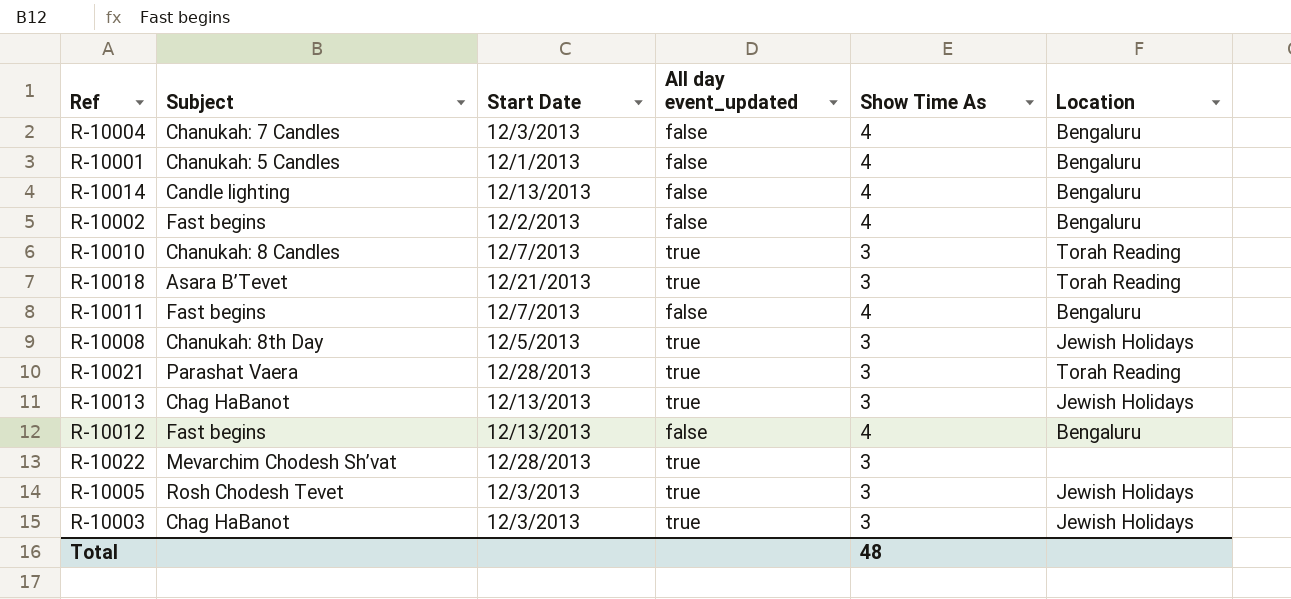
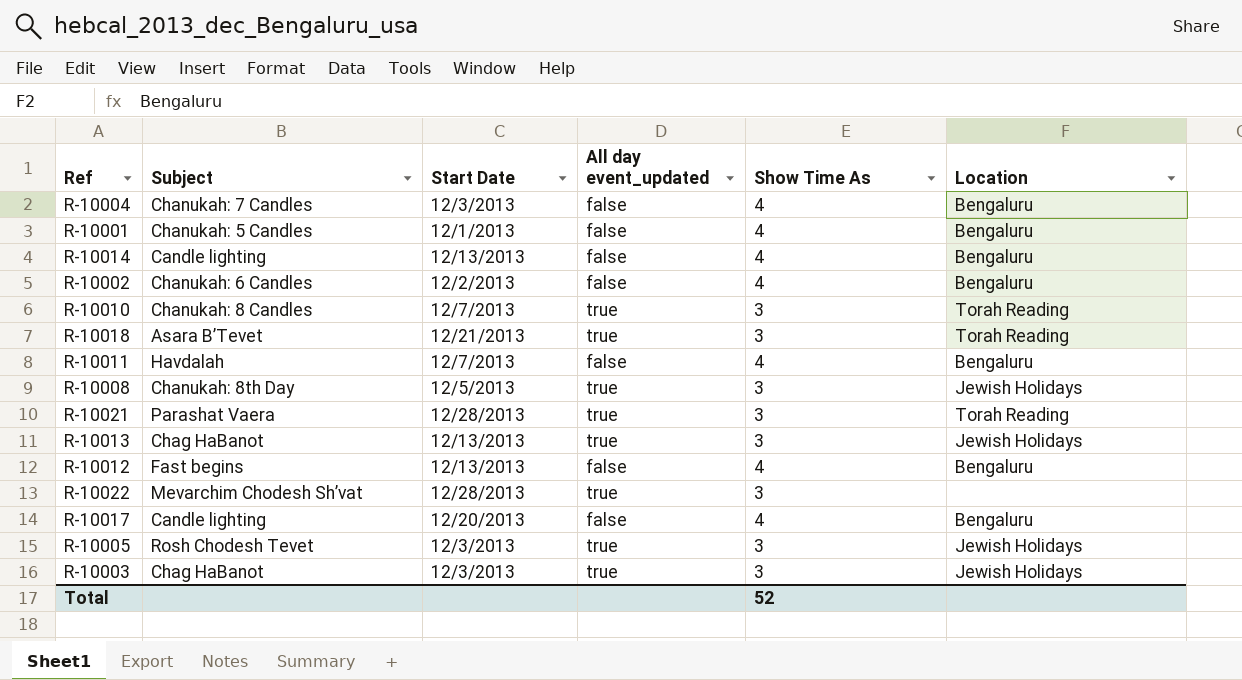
R-10002 | Subject: Fast begins -> Chanukah: 6 Candles
R-10011 | Subject: Fast begins -> Havdalah
row R-10017: none -> Candle lighting | 12/20/2013 | false | 4 | Bengaluru
Total | Show Time As: 48 -> 52

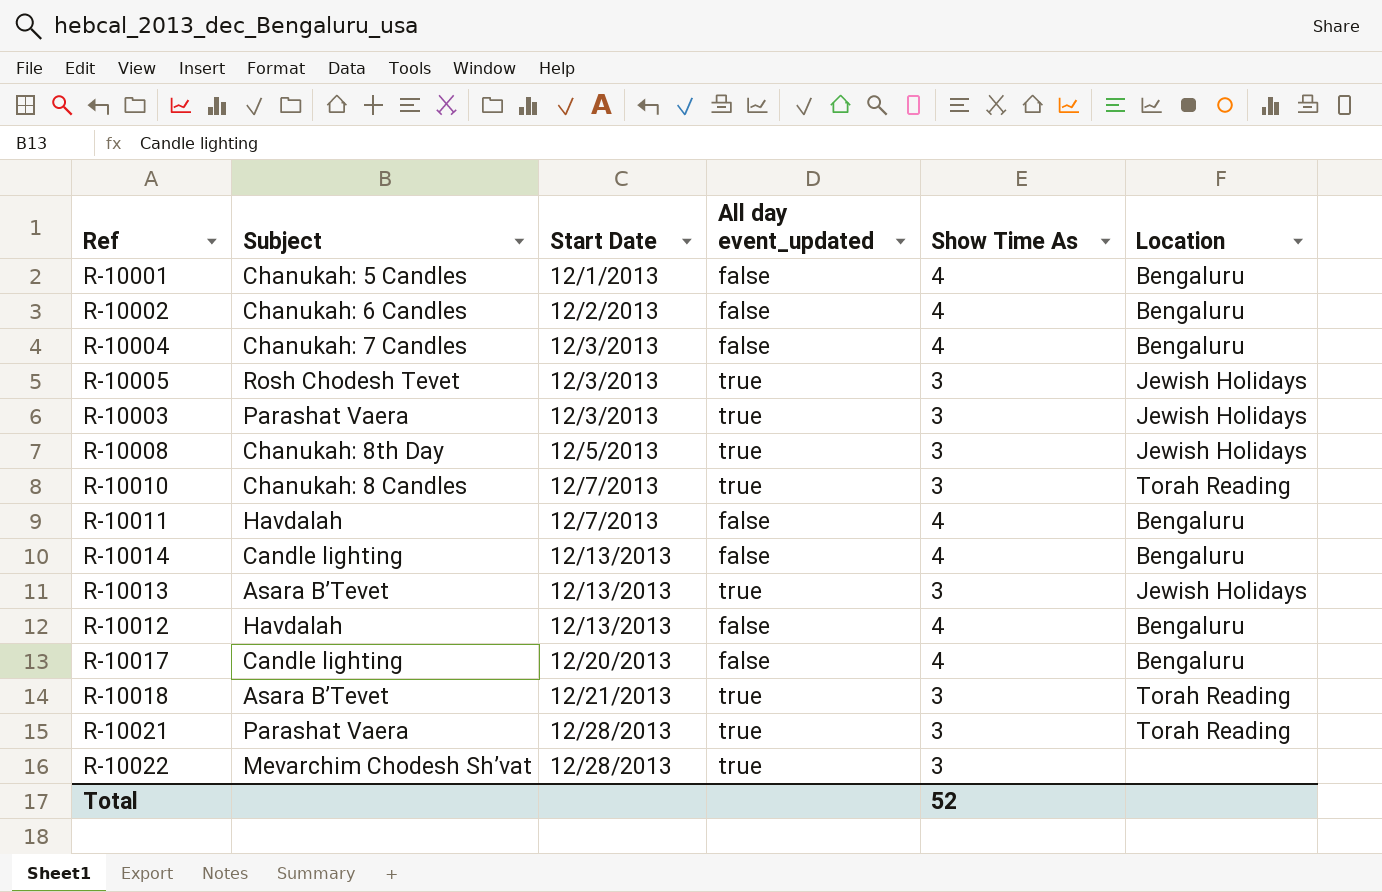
row order: none -> Start Date ascending
R-10003 | Subject: Chag HaBanot -> Parashat Vaera
R-10013 | Subject: Chag HaBanot -> Asara B’Tevet
R-10012 | Subject: Fast begins -> Havdalah

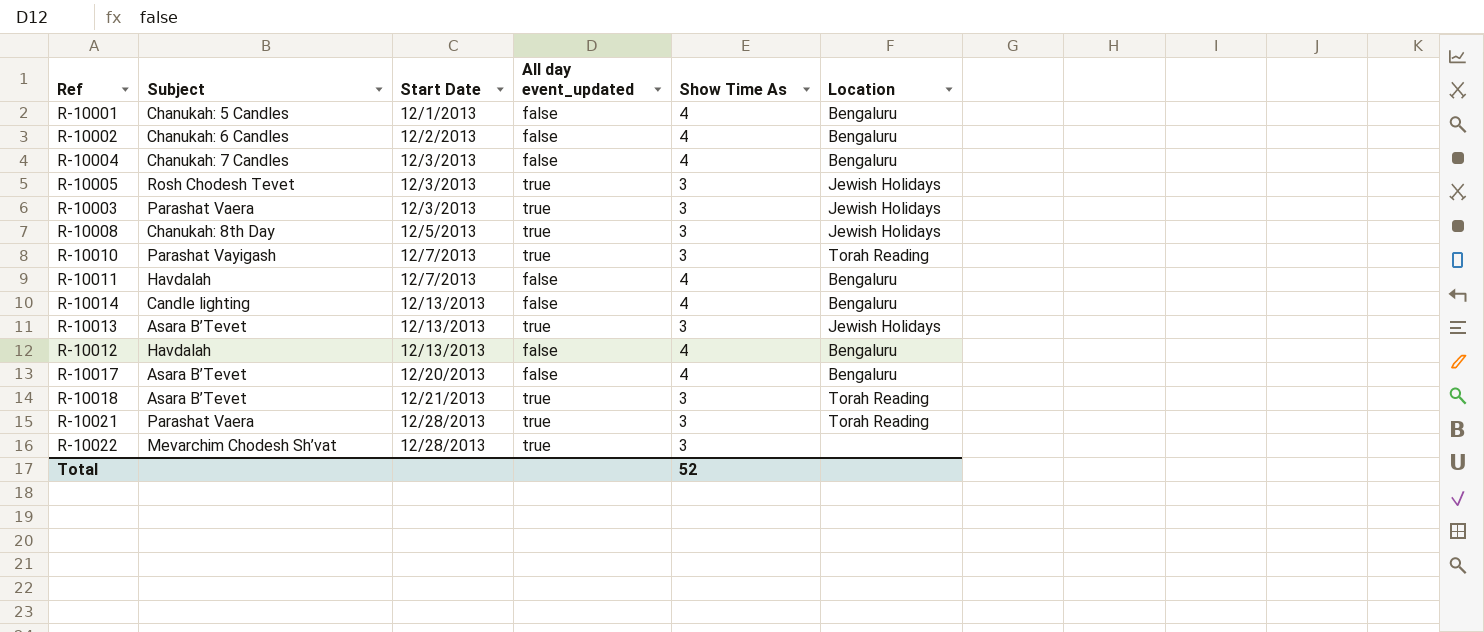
R-10010 | Subject: Chanukah: 8 Candles -> Parashat Vayigash
R-10017 | Subject: Candle lighting -> Asara B’Tevet

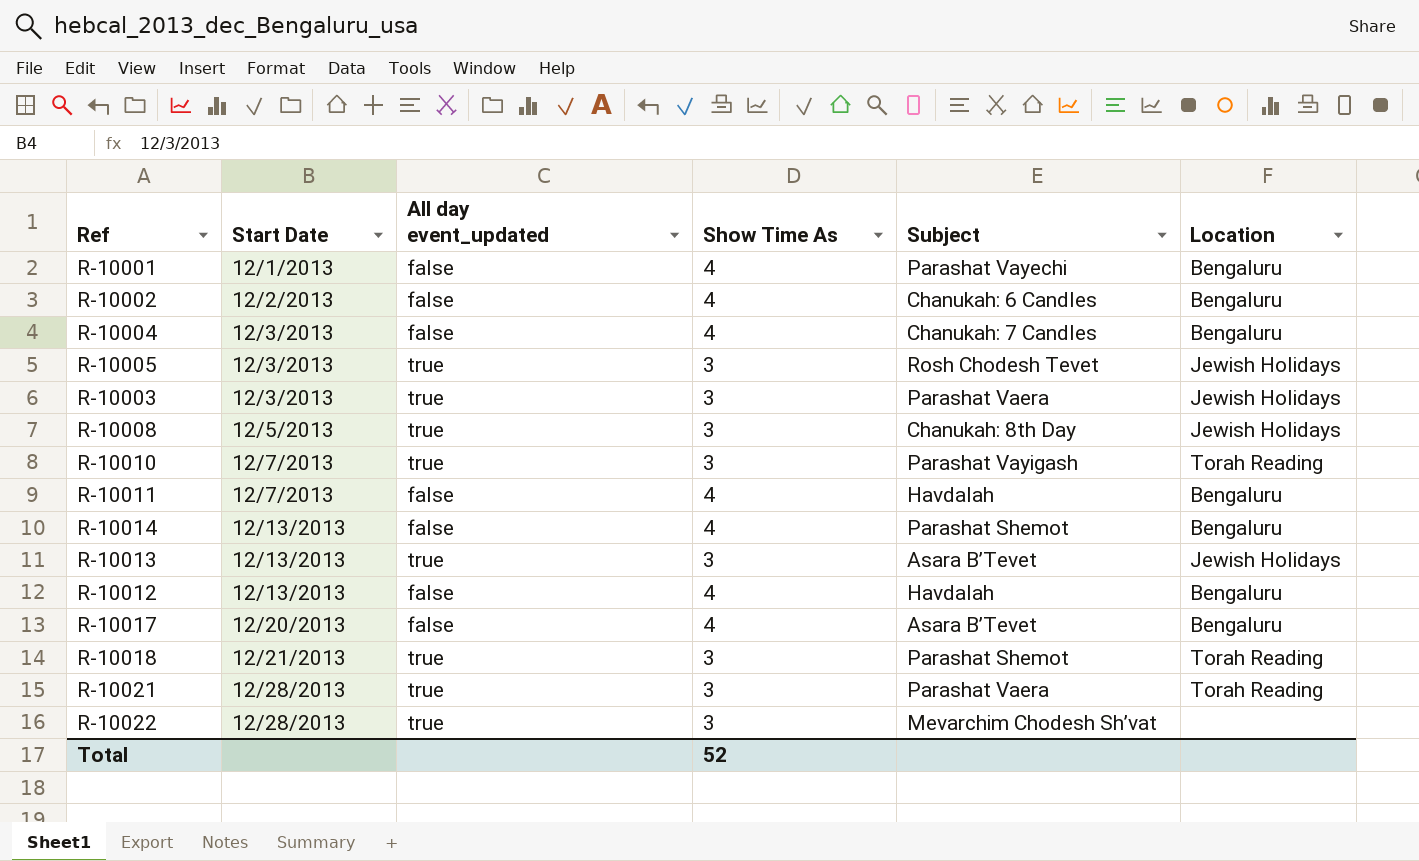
column Subject | position: 2 -> 5
R-10001 | Subject: Chanukah: 5 Candles -> Parashat Vayechi
R-10014 | Subject: Candle lighting -> Parashat Shemot
R-10018 | Subject: Asara B’Tevet -> Parashat Shemot

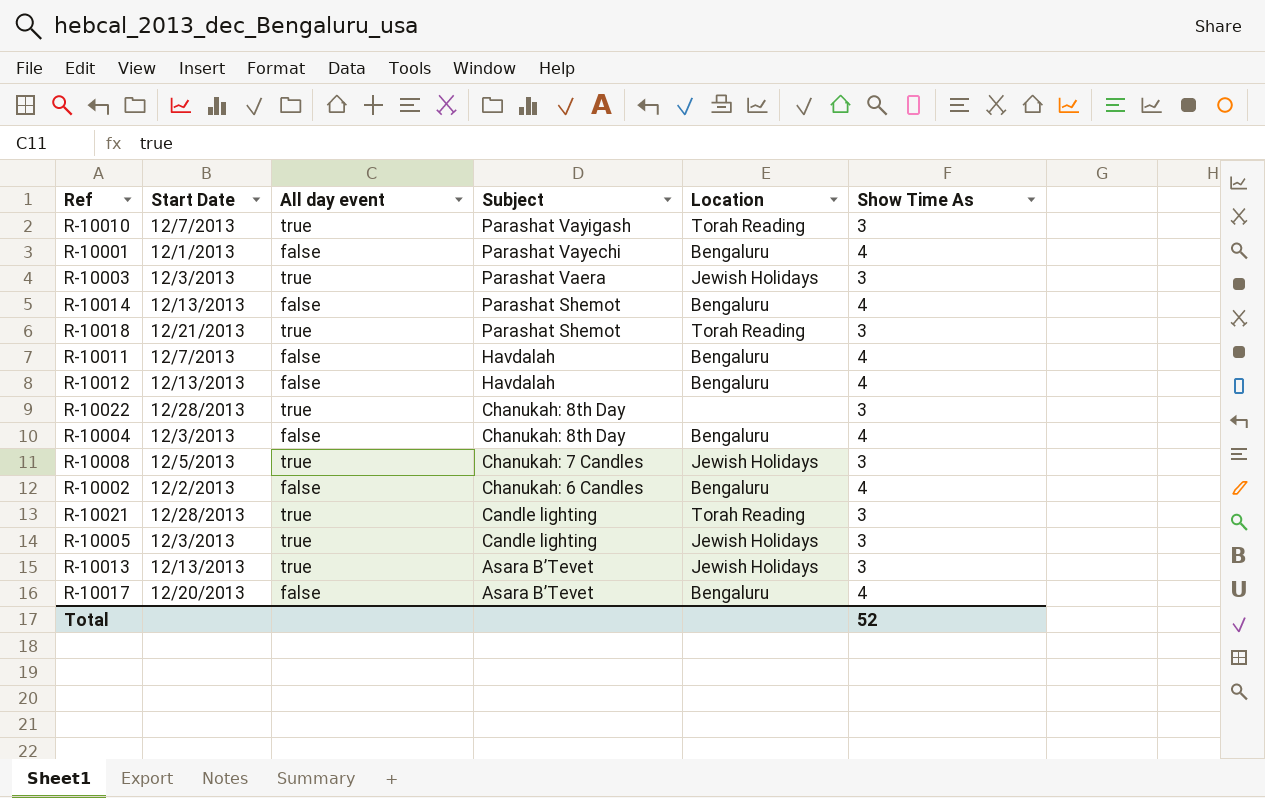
row order: Start Date ascending -> Subject descending
column name: All day event_updated -> All day event
column Show Time As | position: 4 -> 6
R-10022 | Subject: Mevarchim Chodesh Sh’vat -> Chanukah: 8th Day
R-10004 | Subject: Chanukah: 7 Candles -> Chanukah: 8th Day
R-10008 | Subject: Chanukah: 8th Day -> Chanukah: 7 Candles
R-10021 | Subject: Parashat Vaera -> Candle lighting
R-10005 | Subject: Rosh Chodesh Tevet -> Candle lighting

